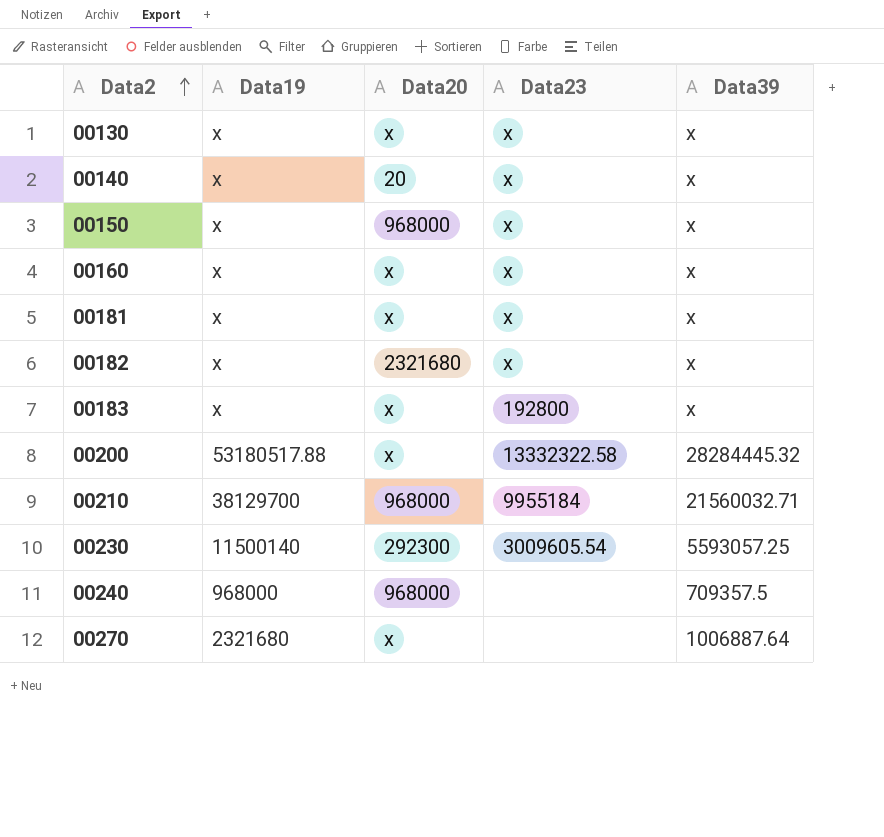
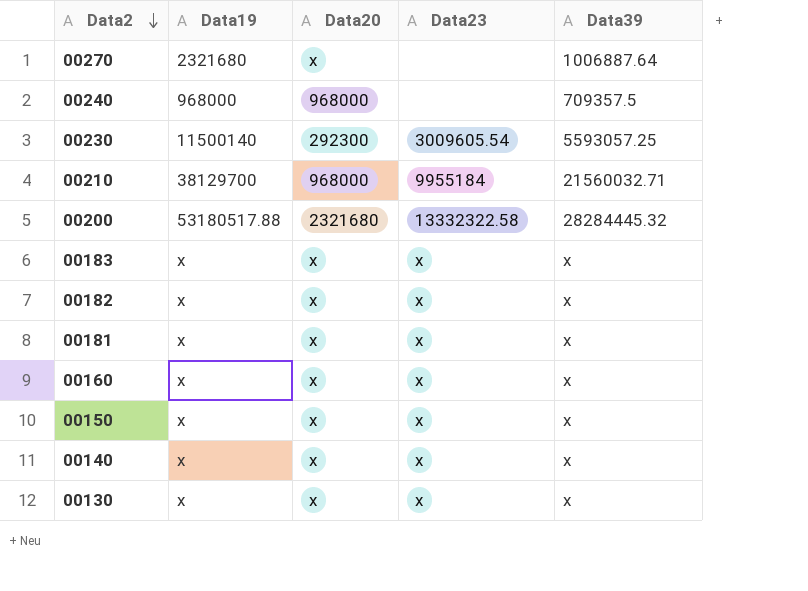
row order: Data2 ascending -> Data2 descending
00200 | Data20: х -> 2321680
00183 | Data23: 192800 -> х
00182 | Data20: 2321680 -> х
00150 | Data20: 968000 -> х
00140 | Data20: 20 -> х

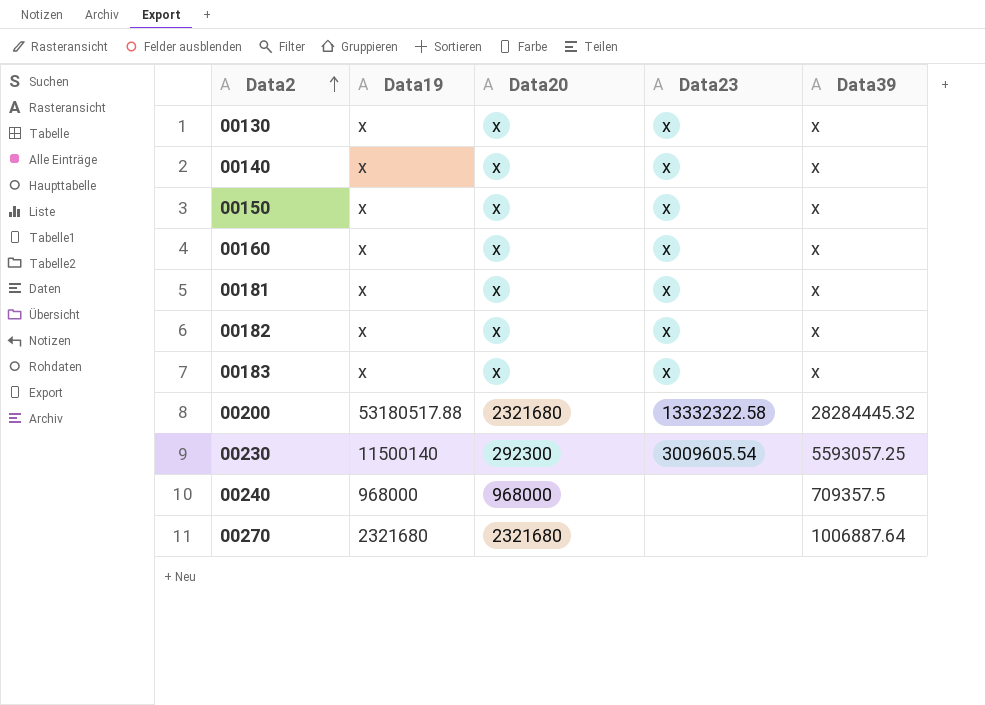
row order: Data2 descending -> Data2 ascending
row 00210: 38129700 | 968000 | 9955184 | 21560032.71 -> none
00270 | Data20: х -> 2321680

